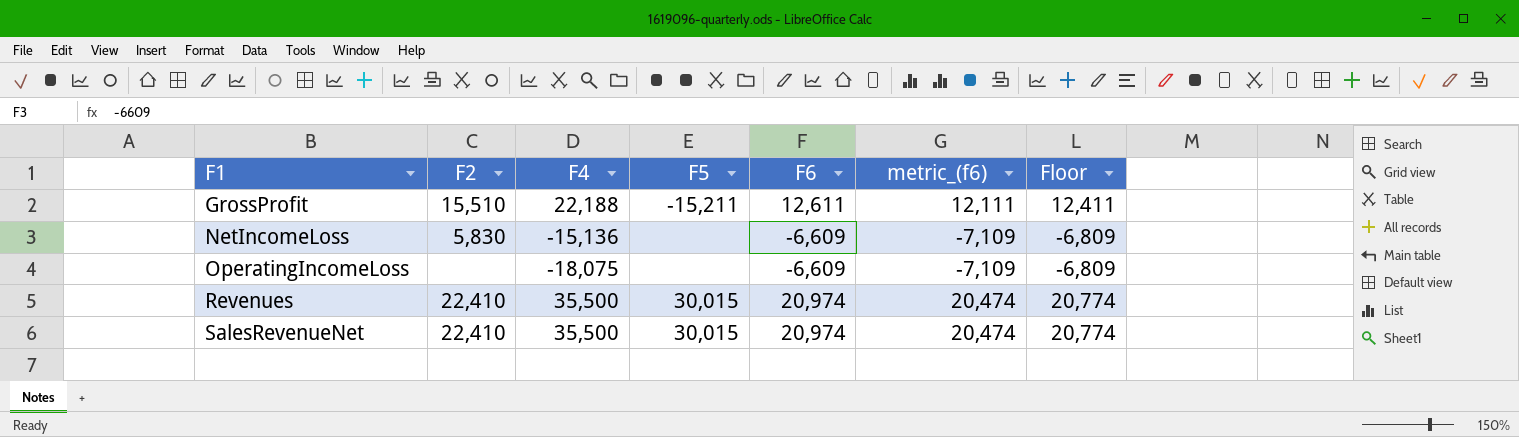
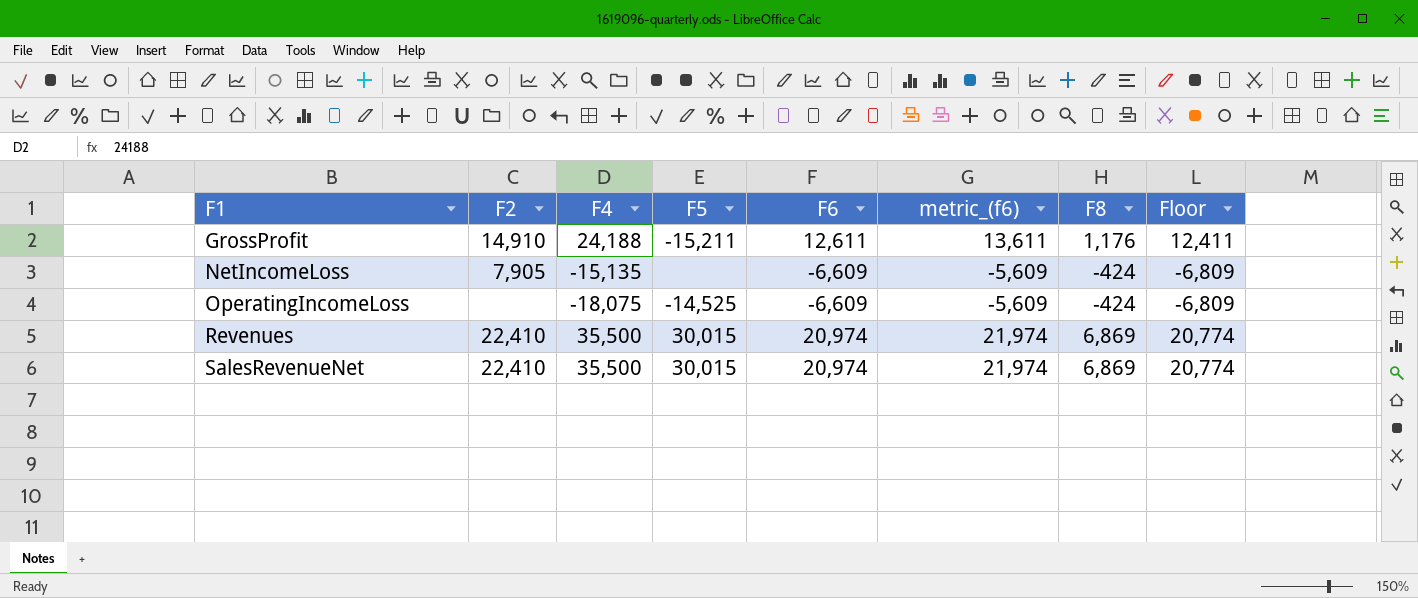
column metric_(f6) | formula: [F6] - 500 -> [F6] + 1000
column F8 | position: none -> 7
GrossProfit | F2: 15,510 -> 14,910
GrossProfit | F4: 22,188 -> 24,188
NetIncomeLoss | F2: 5,830 -> 7,905
NetIncomeLoss | F4: -15,136 -> -15,135
OperatingIncomeLoss | F5: none -> -14,525

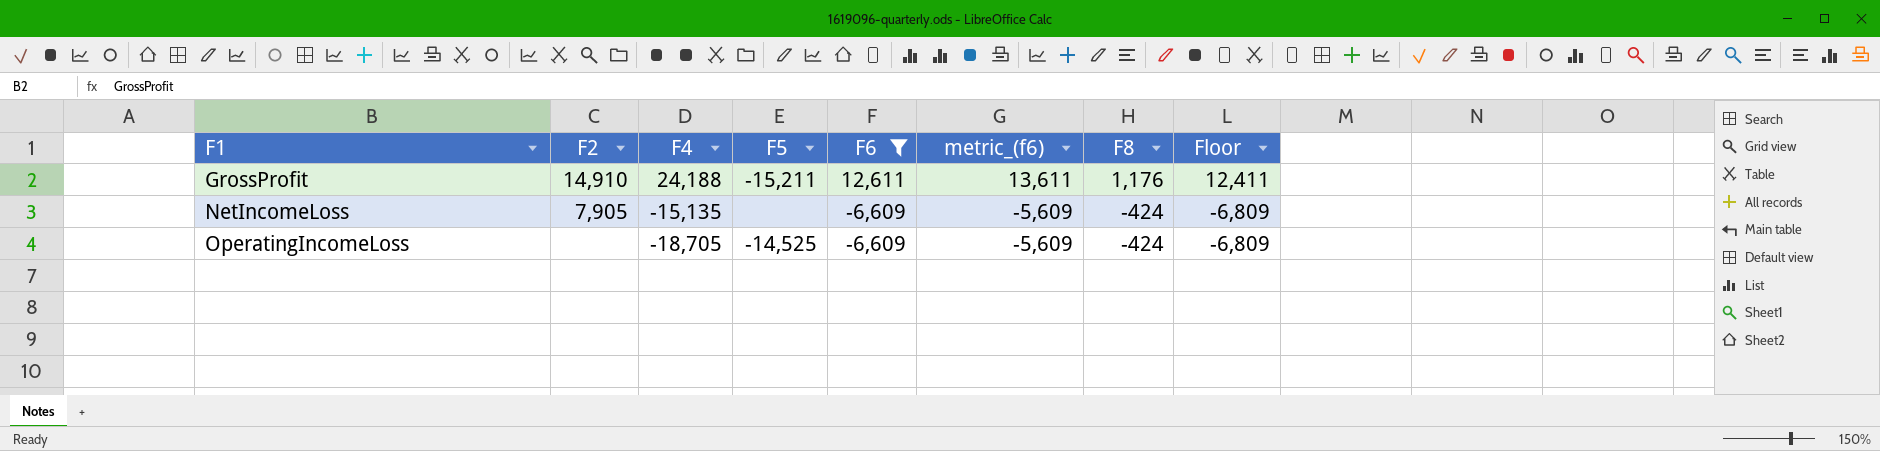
filter: none -> F6 != 20,974
OperatingIncomeLoss | F4: -18,075 -> -18,705

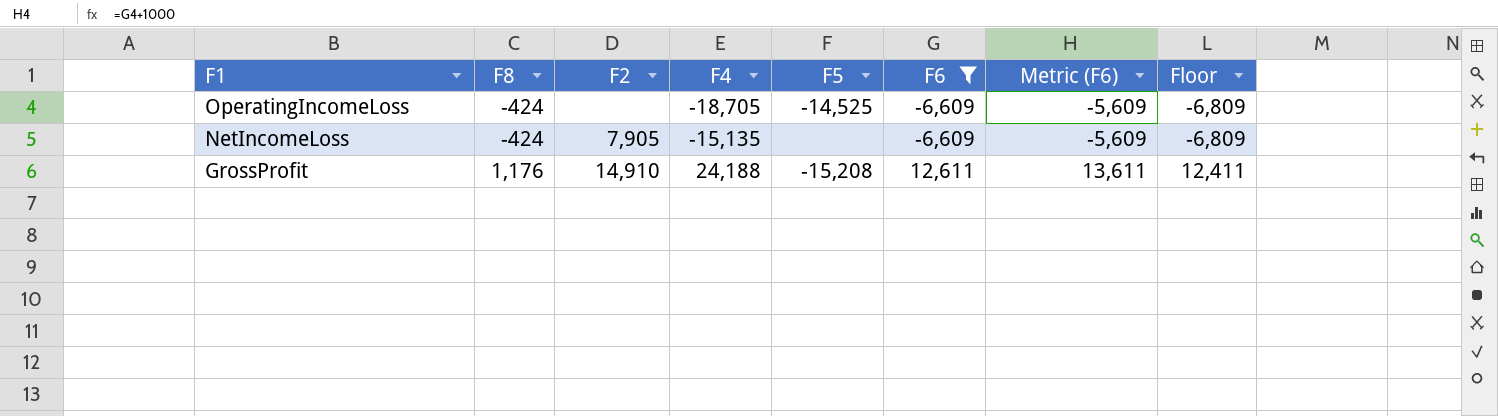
row order: F1 ascending -> F1 descending
column F8 | position: 7 -> 2
column name: metric_(f6) -> Metric (F6)
GrossProfit | F5: -15,211 -> -15,208

